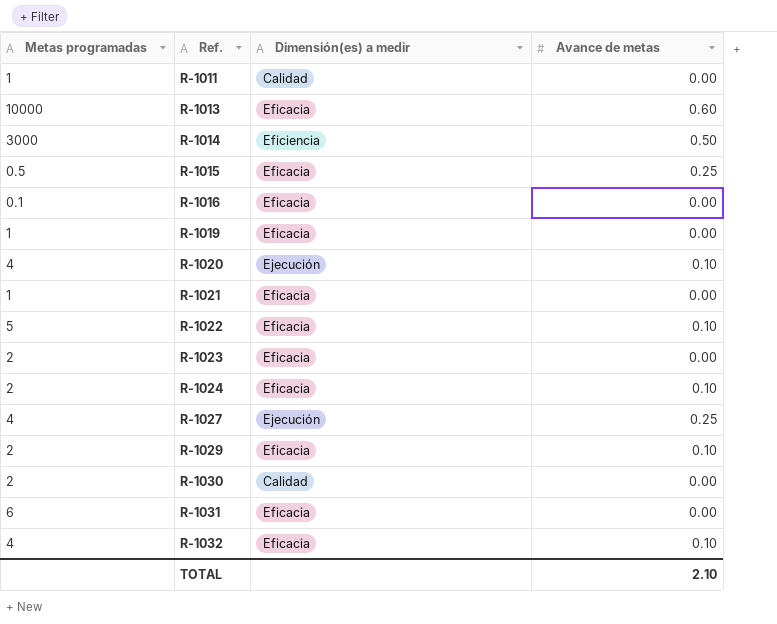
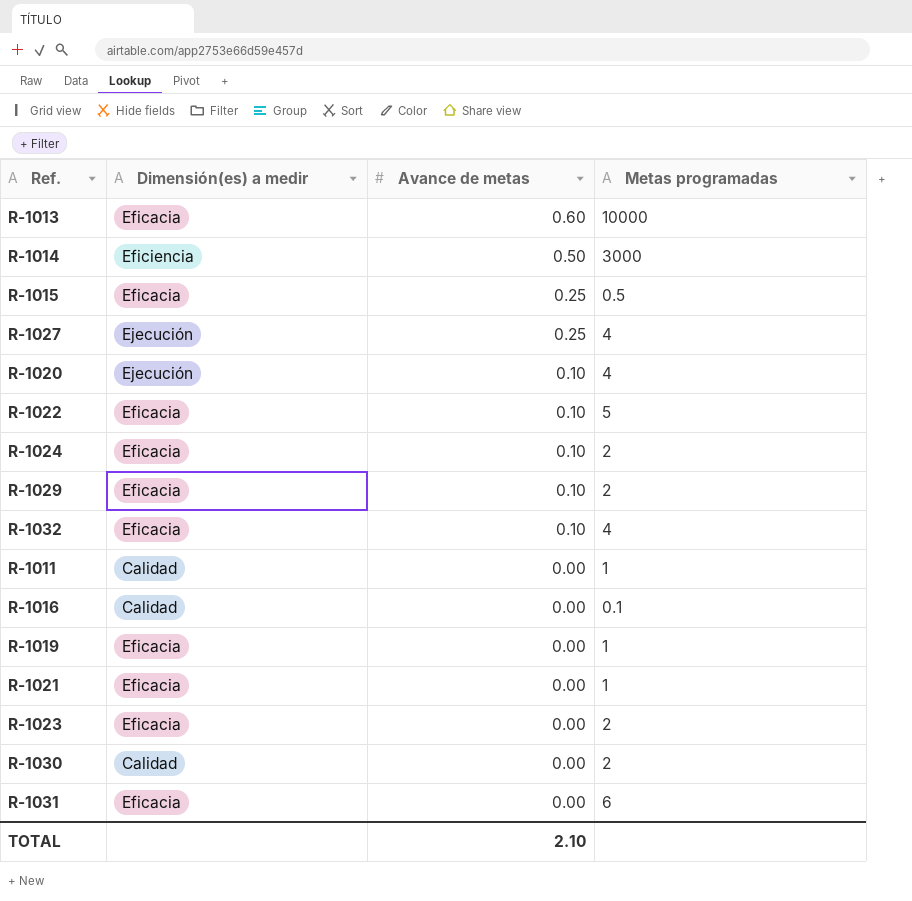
row order: Ref. ascending -> Avance de metas descending
column Metas programadas | position: 1 -> 4
R-1016 | Dimensión(es) a medir: Eficacia -> Calidad

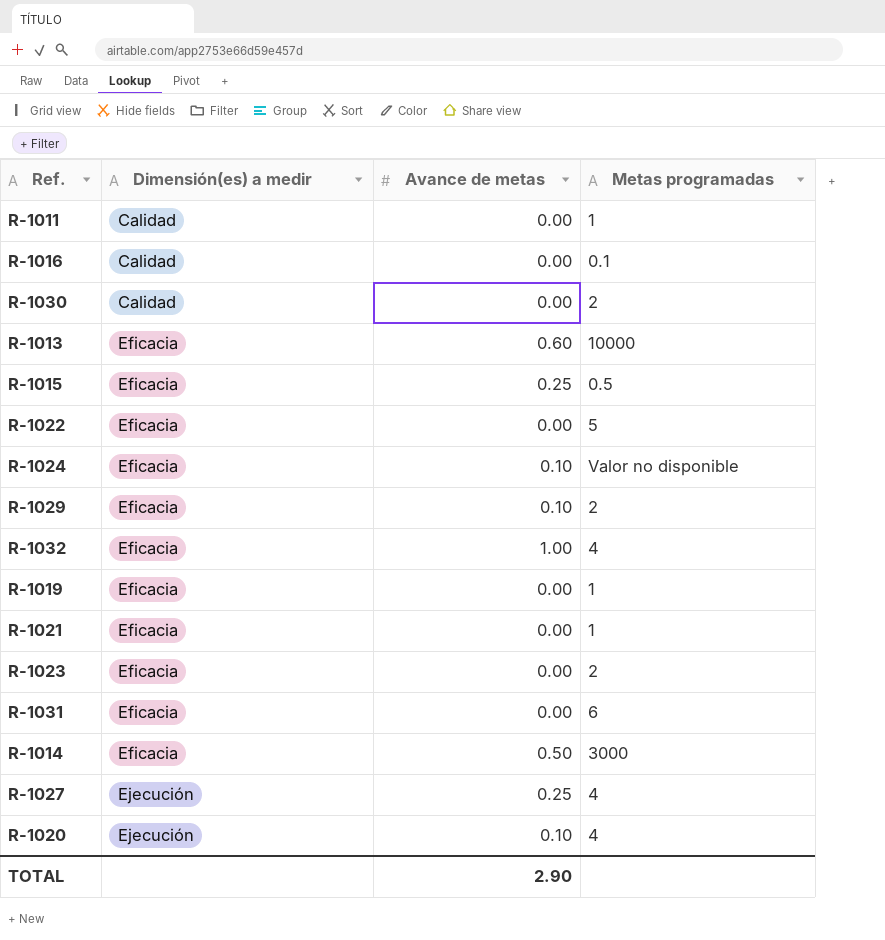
row order: Avance de metas descending -> Dimensión(es) a medir ascending
R-1022 | Avance de metas: 0.10 -> 0.00
R-1024 | Metas programadas: 2 -> Valor no disponible
R-1032 | Avance de metas: 0.10 -> 1.00
R-1014 | Dimensión(es) a medir: Eficiencia -> Eficacia
TOTAL | Avance de metas: 2.10 -> 2.90

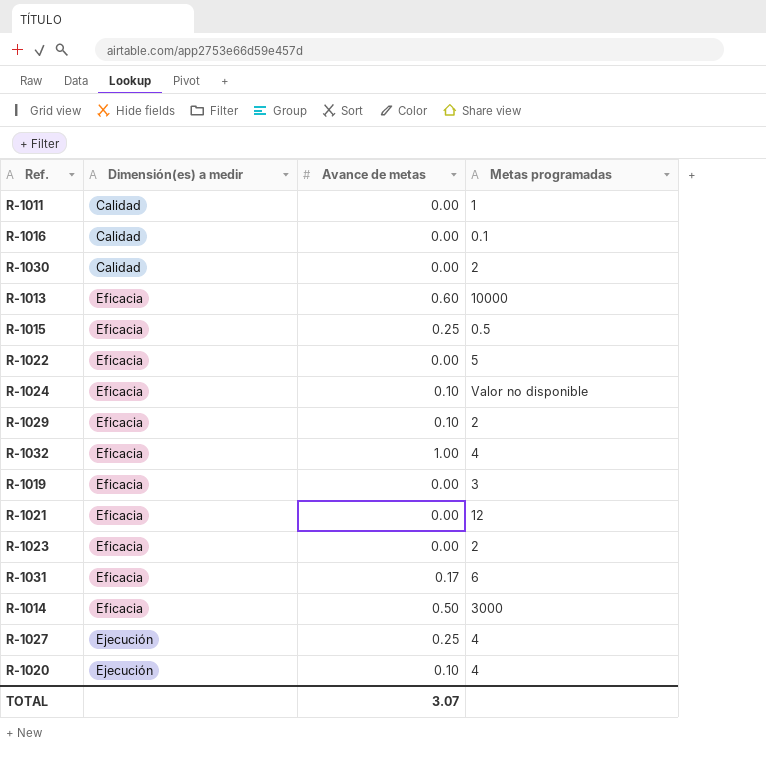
R-1019 | Metas programadas: 1 -> 3
R-1021 | Metas programadas: 1 -> 12
R-1031 | Avance de metas: 0.00 -> 0.17
TOTAL | Avance de metas: 2.90 -> 3.07

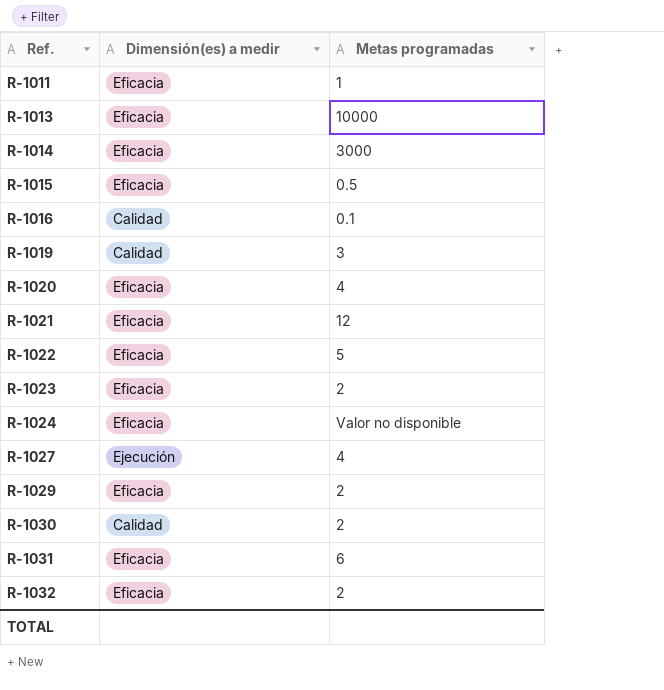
row order: Dimensión(es) a medir ascending -> Ref. ascending
column Avance de metas | position: 3 -> none
R-1011 | Dimensión(es) a medir: Calidad -> Eficacia
R-1019 | Dimensión(es) a medir: Eficacia -> Calidad
R-1020 | Dimensión(es) a medir: Ejecución -> Eficacia
R-1032 | Metas programadas: 4 -> 2

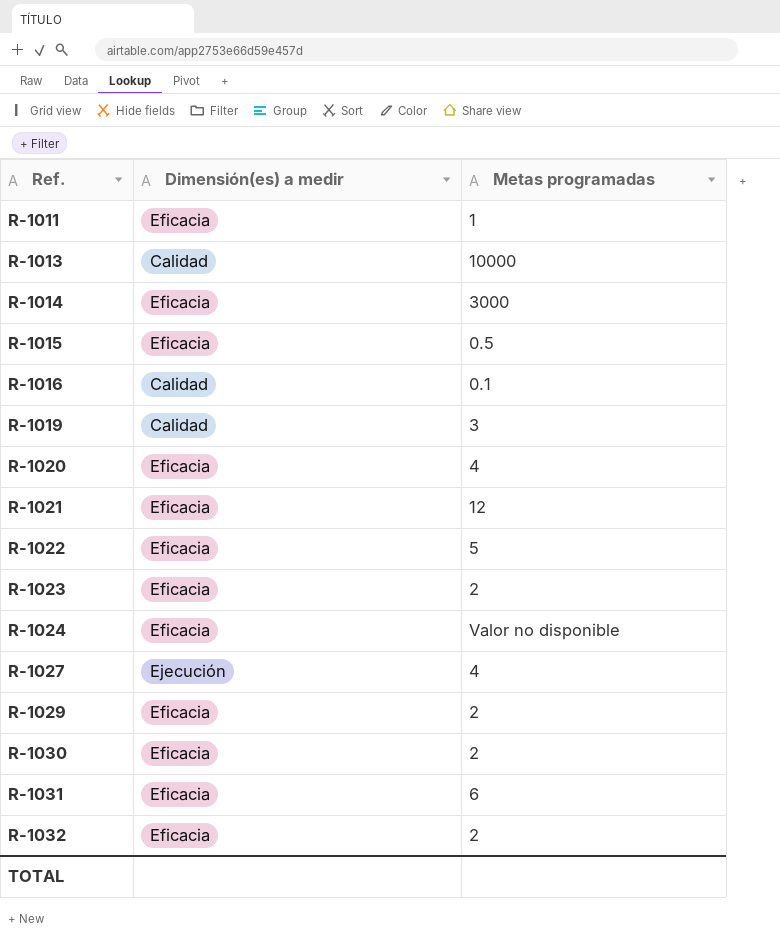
R-1013 | Dimensión(es) a medir: Eficacia -> Calidad
R-1030 | Dimensión(es) a medir: Calidad -> Eficacia

